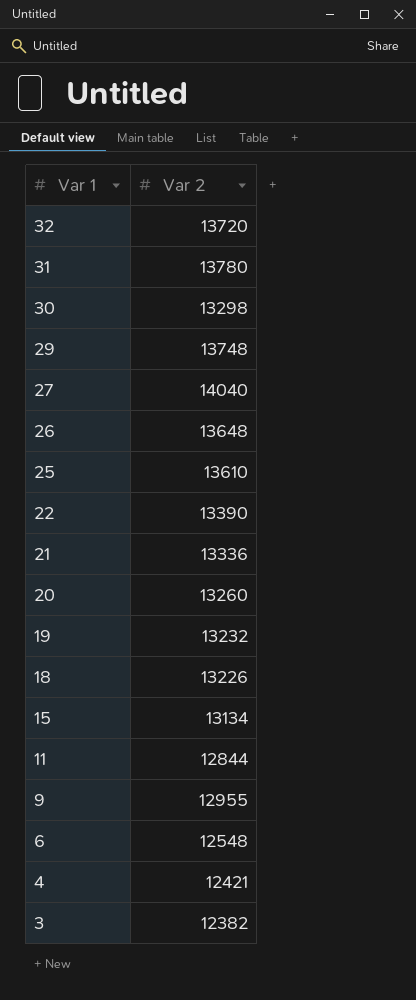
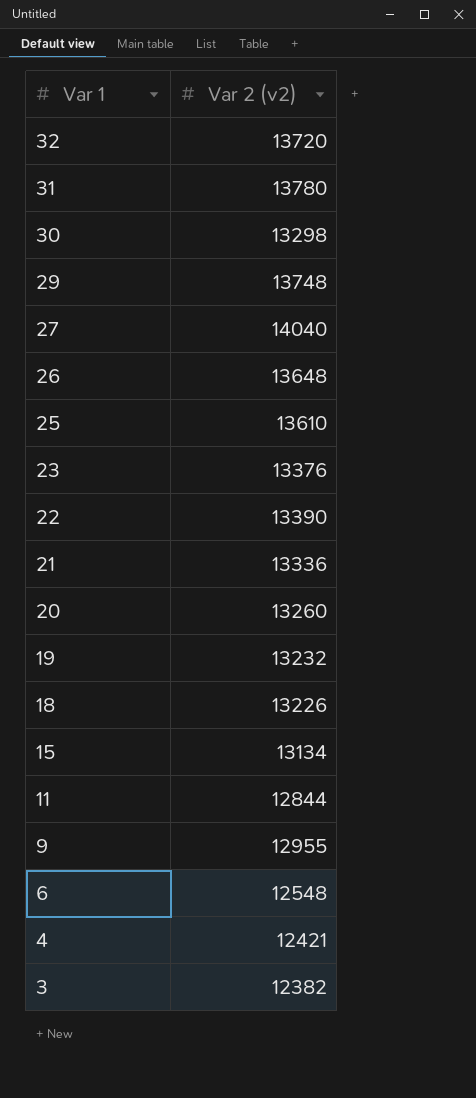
column name: Var 2 -> Var 2 (v2)
row 23: none -> 13376

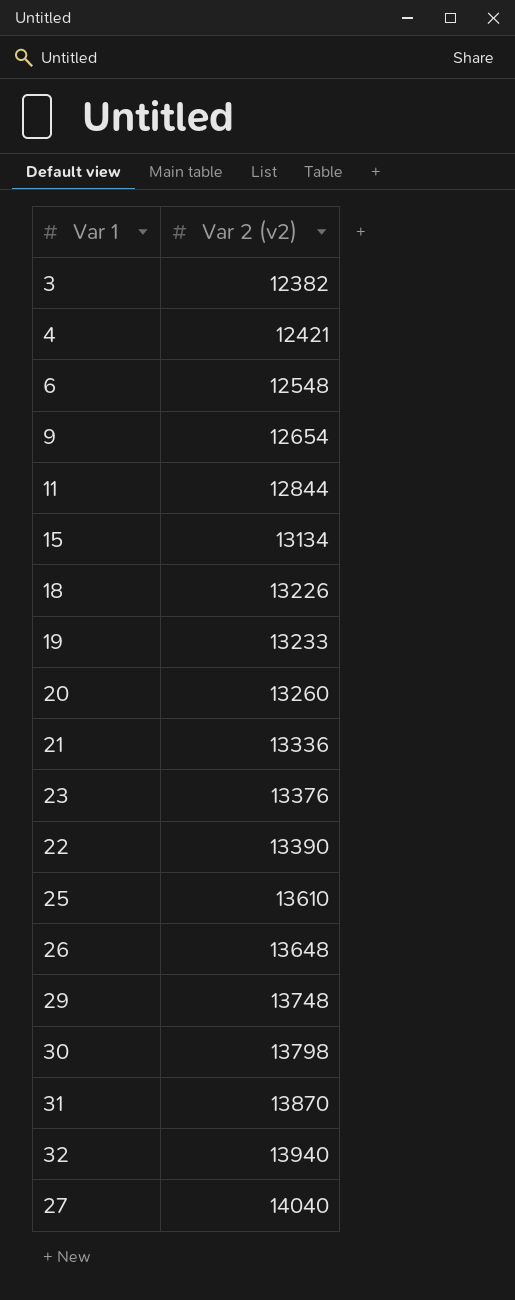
row order: Var 1 descending -> Var 2 (v2) ascending
9 | Var 2 (v2): 12955 -> 12654
19 | Var 2 (v2): 13232 -> 13233
30 | Var 2 (v2): 13298 -> 13798
31 | Var 2 (v2): 13780 -> 13870
32 | Var 2 (v2): 13720 -> 13940

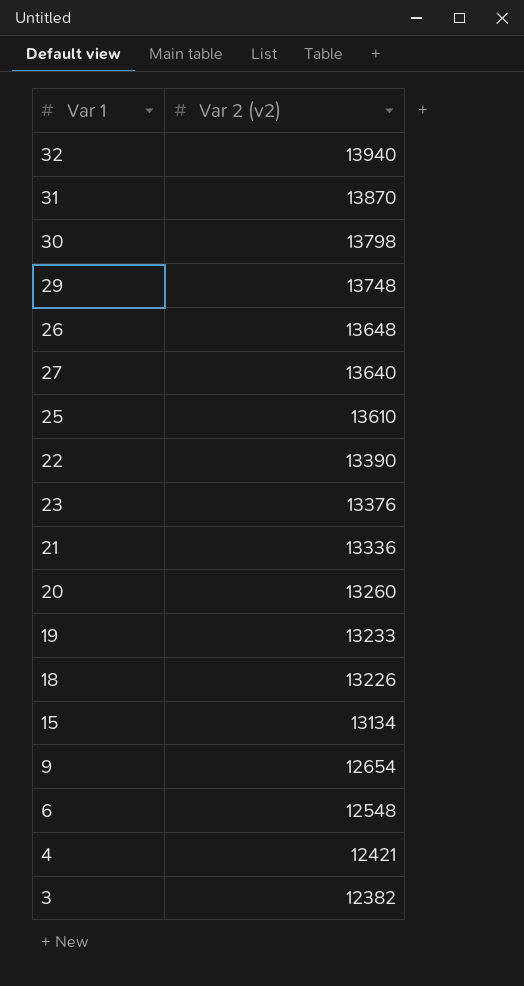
row order: Var 2 (v2) ascending -> Var 2 (v2) descending
row 11: 12844 -> none
27 | Var 2 (v2): 14040 -> 13640

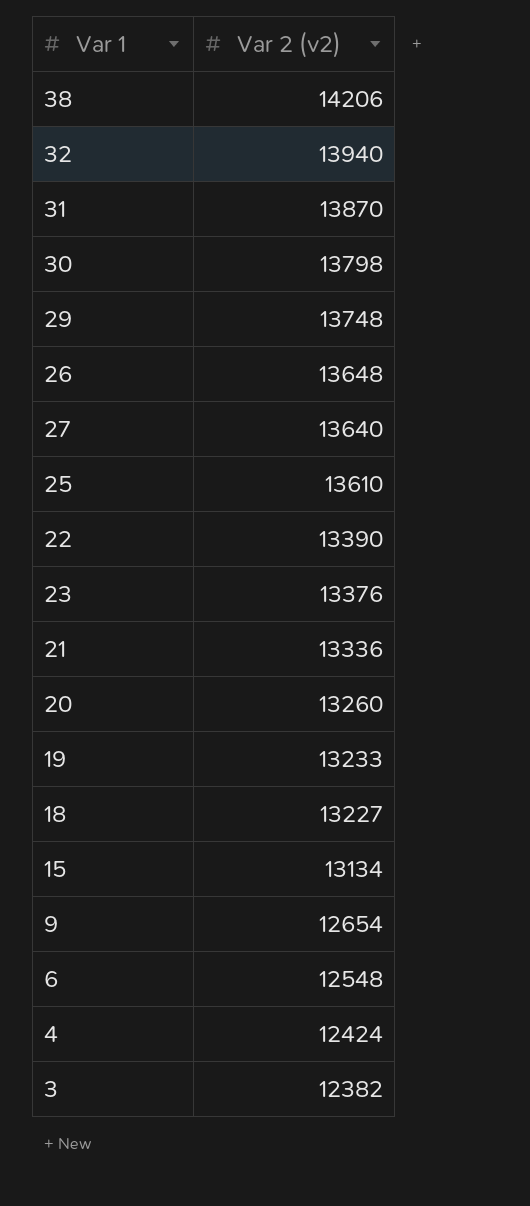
row 38: none -> 14206
18 | Var 2 (v2): 13226 -> 13227
4 | Var 2 (v2): 12421 -> 12424

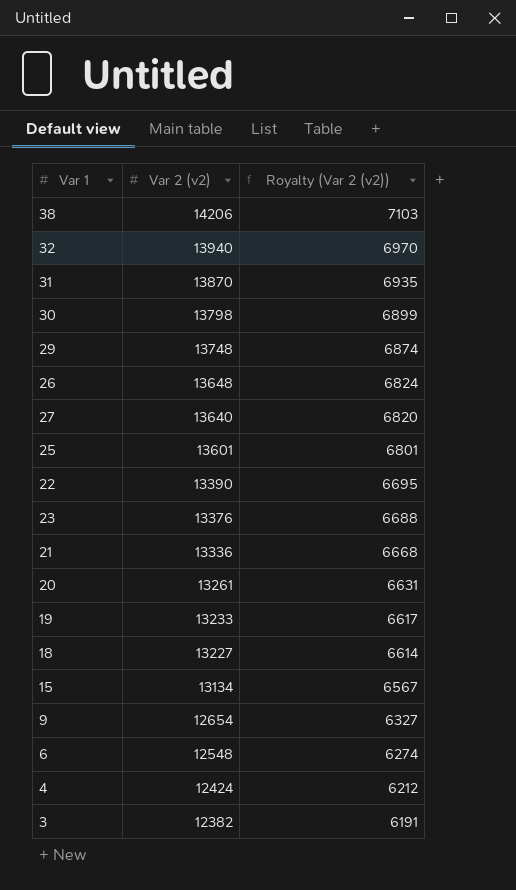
column Royalty (Var 2 (v2)) | formula: none -> [Var 2 (v2)] * 0.5
25 | Var 2 (v2): 13610 -> 13601
20 | Var 2 (v2): 13260 -> 13261

